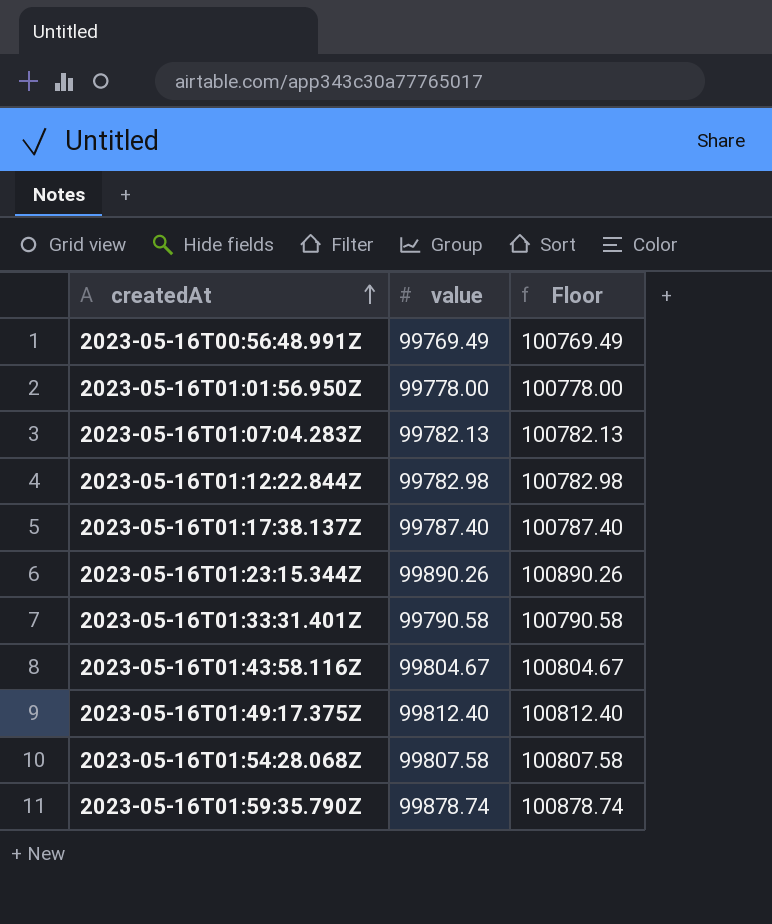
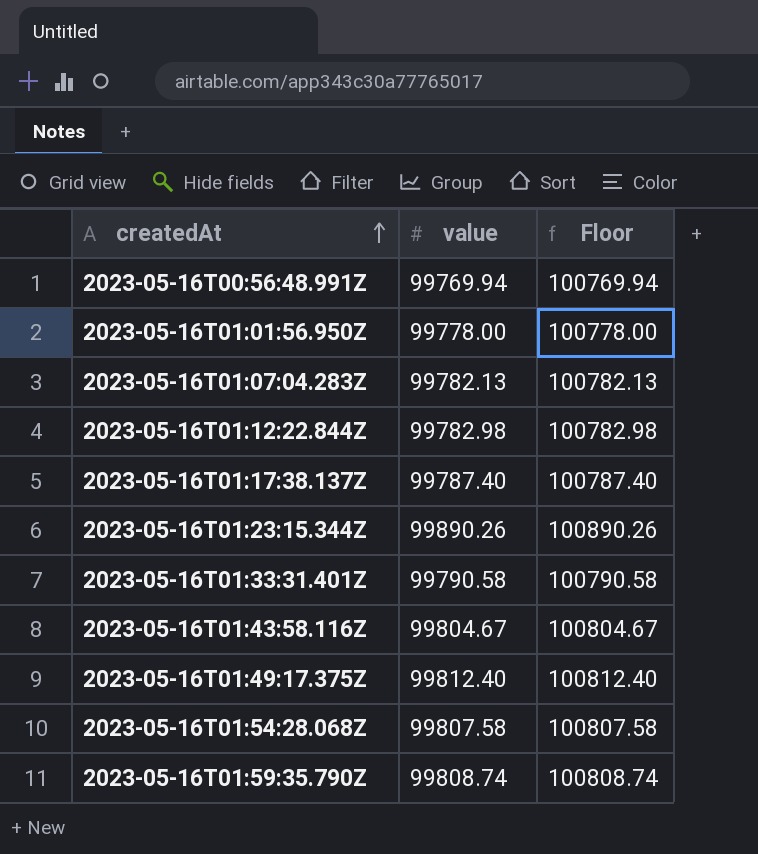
2023-05-16T00:56:48.991Z | value: 99769.49 -> 99769.94
2023-05-16T00:56:48.991Z | Floor: 100769.49 -> 100769.94
2023-05-16T01:59:35.790Z | value: 99878.74 -> 99808.74
2023-05-16T01:59:35.790Z | Floor: 100878.74 -> 100808.74

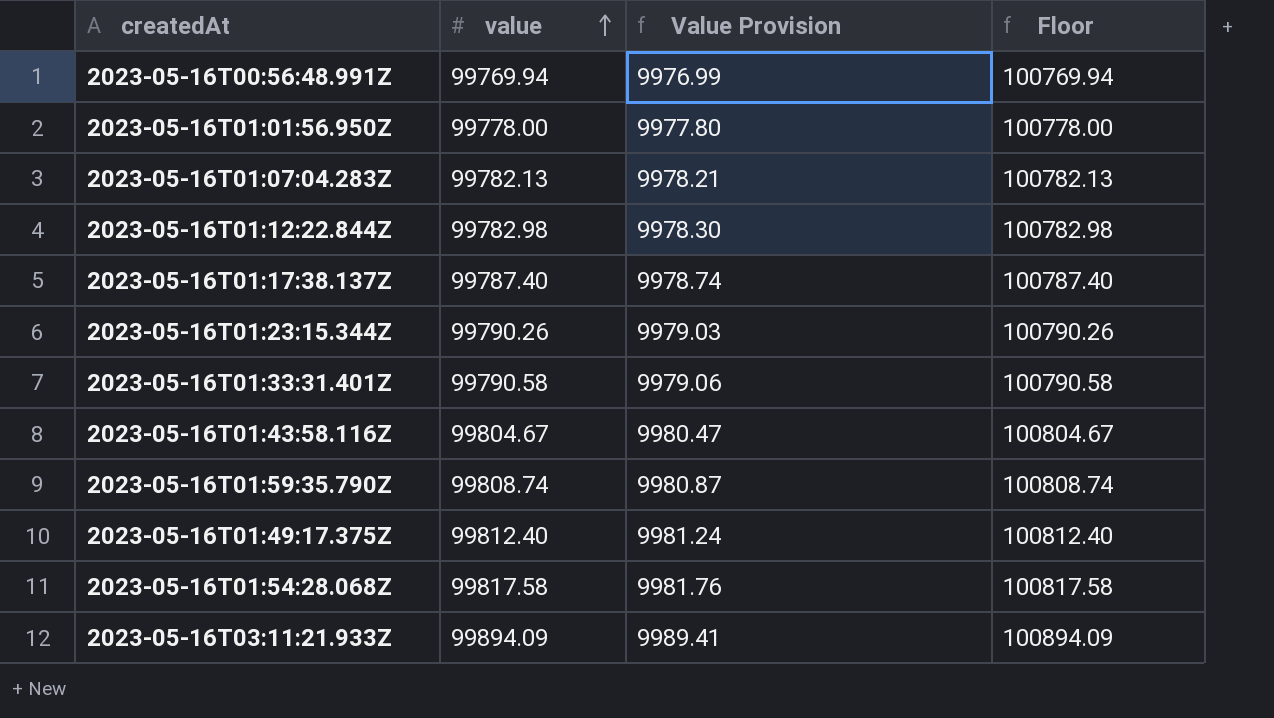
row order: createdAt ascending -> value ascending
column Value Provision | formula: none -> [value] * 0.1
2023-05-16T01:23:15.344Z | value: 99890.26 -> 99790.26
2023-05-16T01:23:15.344Z | Floor: 100890.26 -> 100790.26
2023-05-16T01:54:28.068Z | value: 99807.58 -> 99817.58
2023-05-16T01:54:28.068Z | Floor: 100807.58 -> 100817.58
row 2023-05-16T03:11:21.933Z: none -> 99894.09 | 9989.41 | 100894.09

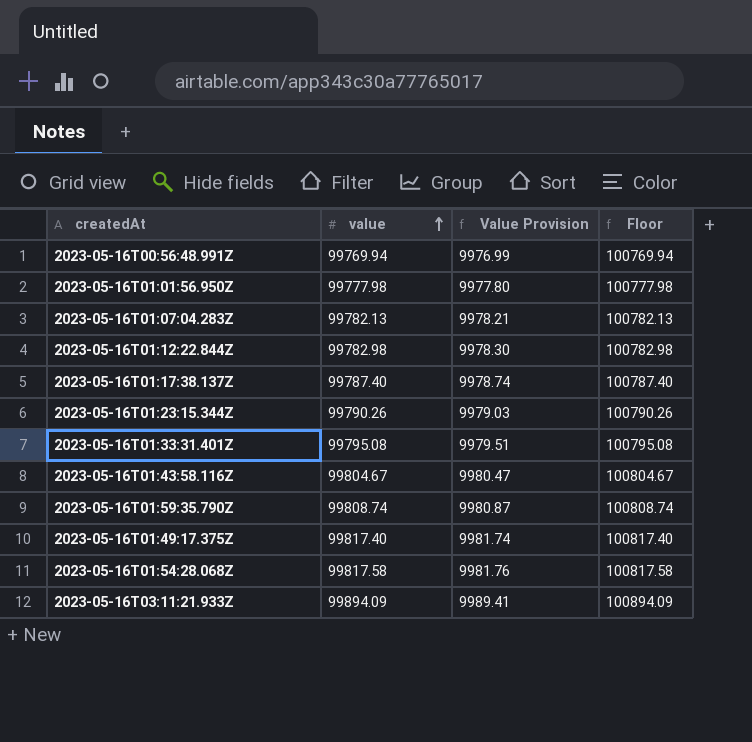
2023-05-16T01:01:56.950Z | value: 99778.00 -> 99777.98
2023-05-16T01:01:56.950Z | Floor: 100778.00 -> 100777.98
2023-05-16T01:33:31.401Z | value: 99790.58 -> 99795.08
2023-05-16T01:33:31.401Z | Value Provision: 9979.06 -> 9979.51
2023-05-16T01:33:31.401Z | Floor: 100790.58 -> 100795.08
2023-05-16T01:49:17.375Z | value: 99812.40 -> 99817.40
2023-05-16T01:49:17.375Z | Value Provision: 9981.24 -> 9981.74
2023-05-16T01:49:17.375Z | Floor: 100812.40 -> 100817.40

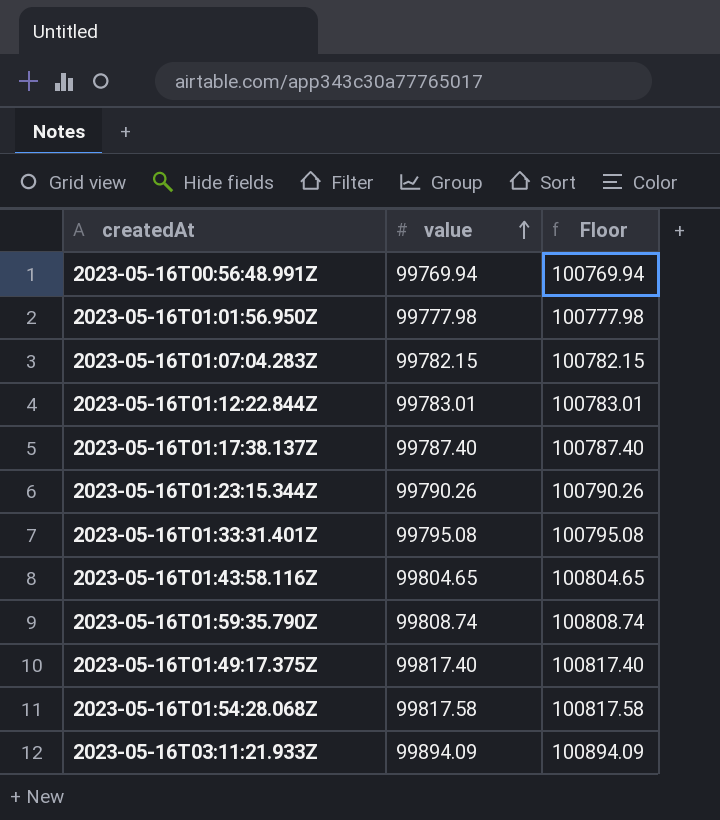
column Value Provision | formula: [value] * 0.1 -> none
2023-05-16T01:07:04.283Z | value: 99782.13 -> 99782.15
2023-05-16T01:07:04.283Z | Floor: 100782.13 -> 100782.15
2023-05-16T01:12:22.844Z | value: 99782.98 -> 99783.01
2023-05-16T01:12:22.844Z | Floor: 100782.98 -> 100783.01
2023-05-16T01:43:58.116Z | value: 99804.67 -> 99804.65
2023-05-16T01:43:58.116Z | Floor: 100804.67 -> 100804.65

